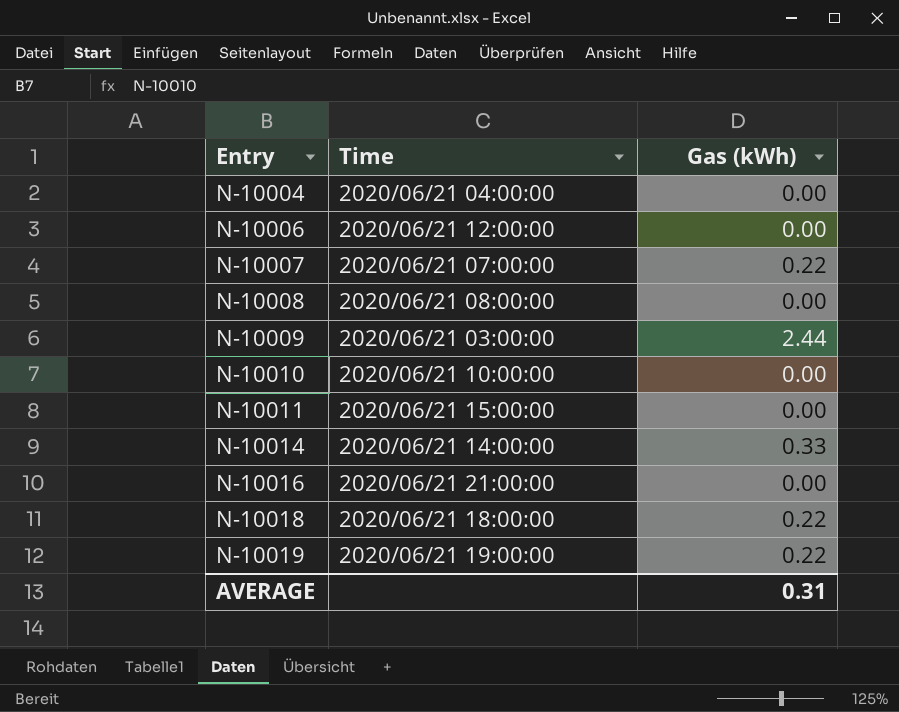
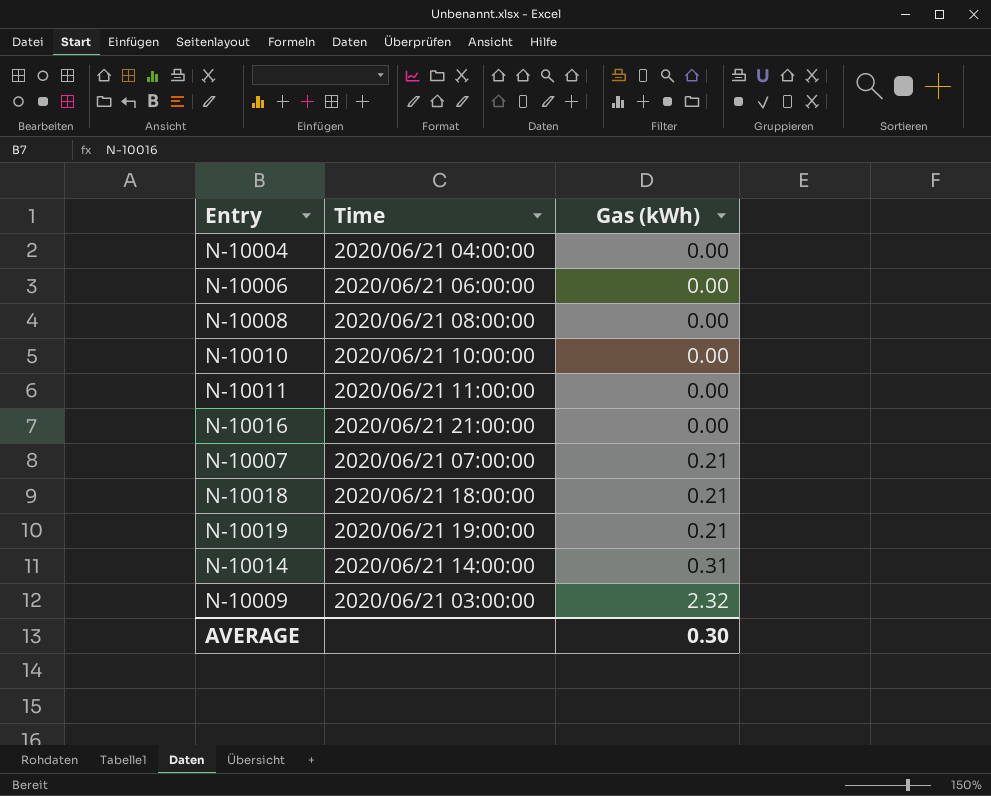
row order: Entry ascending -> Gas (kWh) ascending
N-10006 | Time: 2020/06/21 12:00:00 -> 2020/06/21 06:00:00
N-10011 | Time: 2020/06/21 15:00:00 -> 2020/06/21 11:00:00
N-10007 | Gas (kWh): 0.22 -> 0.21
N-10018 | Gas (kWh): 0.22 -> 0.21
N-10019 | Gas (kWh): 0.22 -> 0.21
N-10014 | Gas (kWh): 0.33 -> 0.31
N-10009 | Gas (kWh): 2.44 -> 2.32
AVERAGE | Gas (kWh): 0.31 -> 0.30

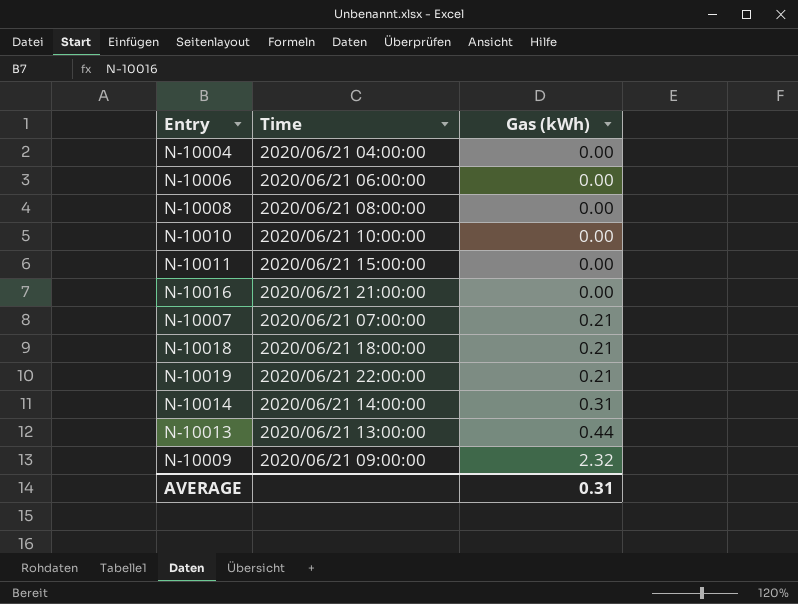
N-10011 | Time: 2020/06/21 11:00:00 -> 2020/06/21 15:00:00
N-10019 | Time: 2020/06/21 19:00:00 -> 2020/06/21 22:00:00
row N-10013: none -> 2020/06/21 13:00:00 | 0.44
N-10009 | Time: 2020/06/21 03:00:00 -> 2020/06/21 09:00:00
AVERAGE | Gas (kWh): 0.30 -> 0.31

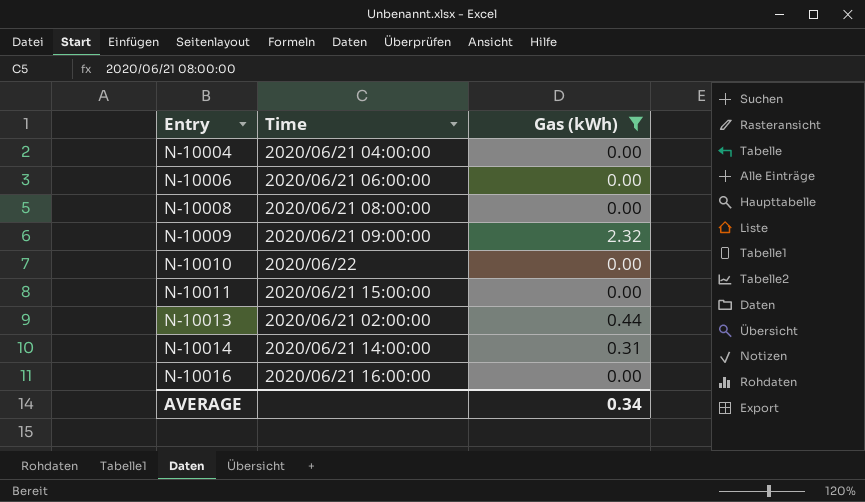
filter: none -> Gas (kWh) != 0.21
row order: Gas (kWh) ascending -> Entry ascending
N-10010 | Time: 2020/06/21 10:00:00 -> 2020/06/22
N-10013 | Time: 2020/06/21 13:00:00 -> 2020/06/21 02:00:00
N-10016 | Time: 2020/06/21 21:00:00 -> 2020/06/21 16:00:00
AVERAGE | Gas (kWh): 0.31 -> 0.34

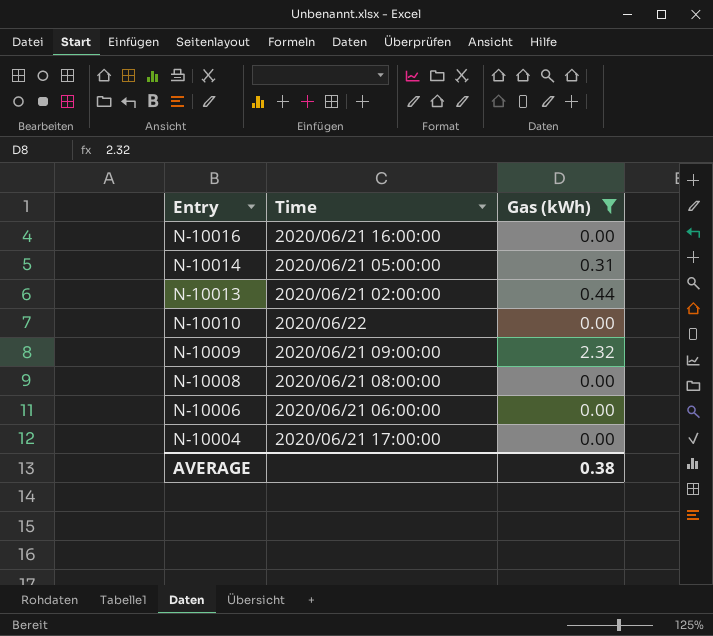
row order: Entry ascending -> Entry descending
row N-10011: 2020/06/21 15:00:00 | 0.00 -> none
N-10014 | Time: 2020/06/21 14:00:00 -> 2020/06/21 05:00:00
N-10004 | Time: 2020/06/21 04:00:00 -> 2020/06/21 17:00:00
AVERAGE | Gas (kWh): 0.34 -> 0.38

